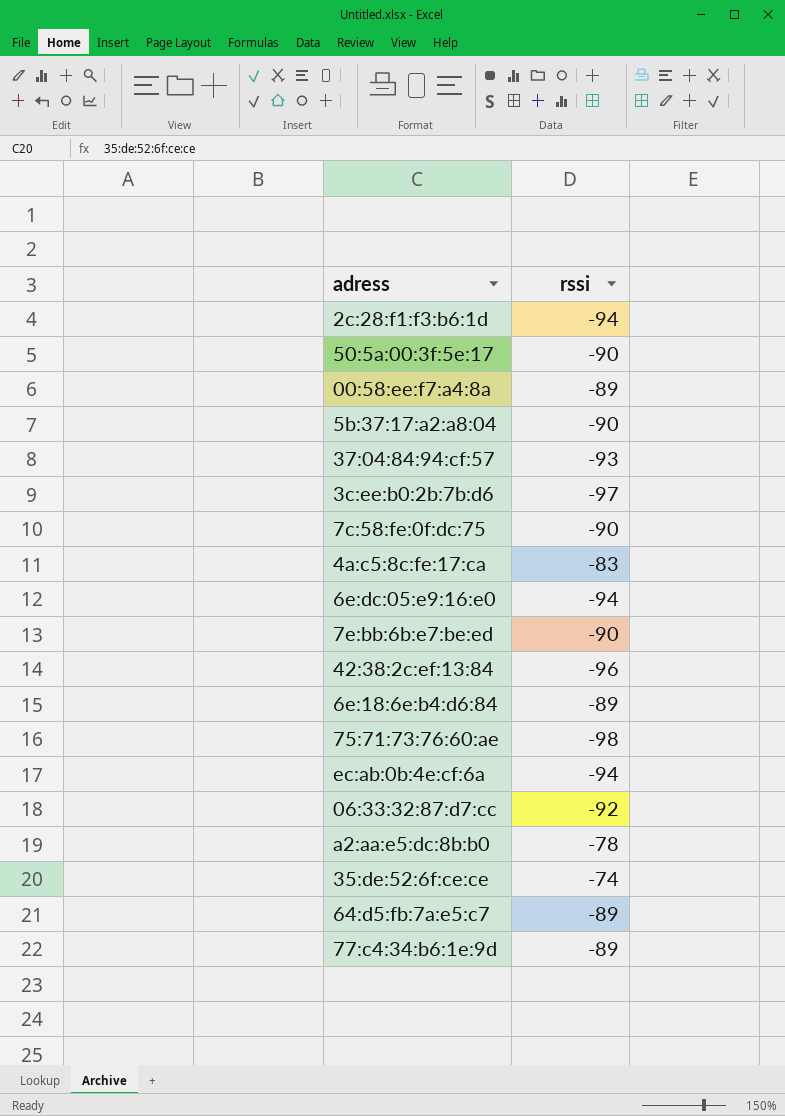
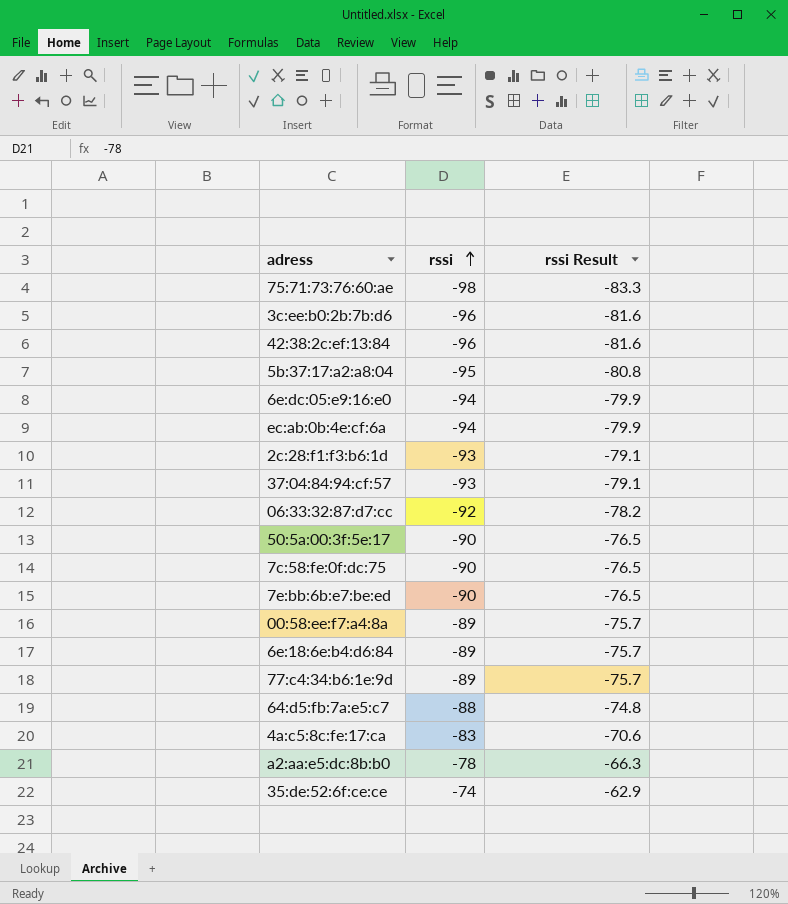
row order: none -> rssi ascending
column rssi Result | formula: none -> [rssi] * 0.85
3c:ee:b0:2b:7b:d6 | rssi: -97 -> -96
5b:37:17:a2:a8:04 | rssi: -90 -> -95
2c:28:f1:f3:b6:1d | rssi: -94 -> -93
64:d5:fb:7a:e5:c7 | rssi: -89 -> -88

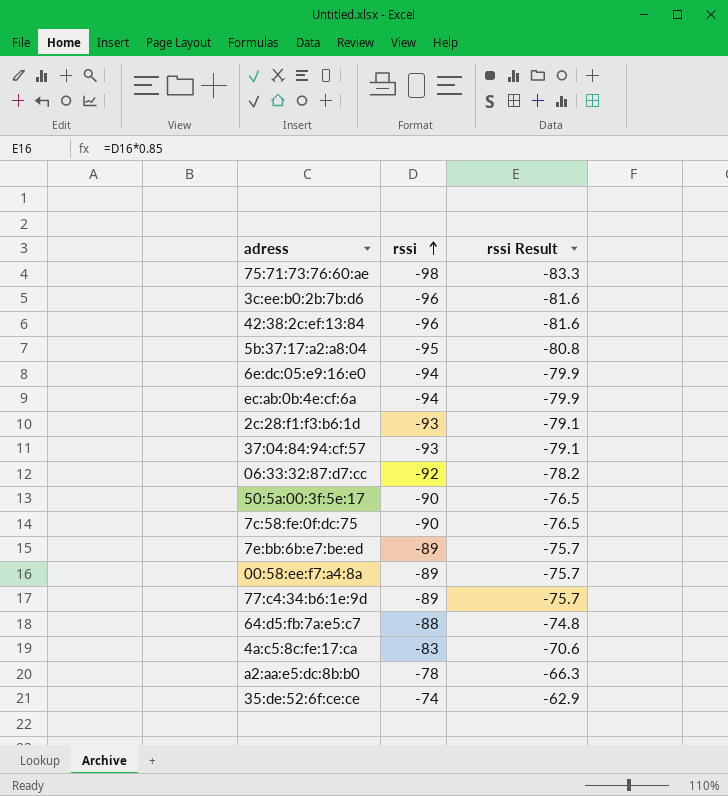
row 6e:18:6e:b4:d6:84: -89 | -75.7 -> none
7e:bb:6b:e7:be:ed | rssi: -90 -> -89
7e:bb:6b:e7:be:ed | rssi Result: -76.5 -> -75.7

